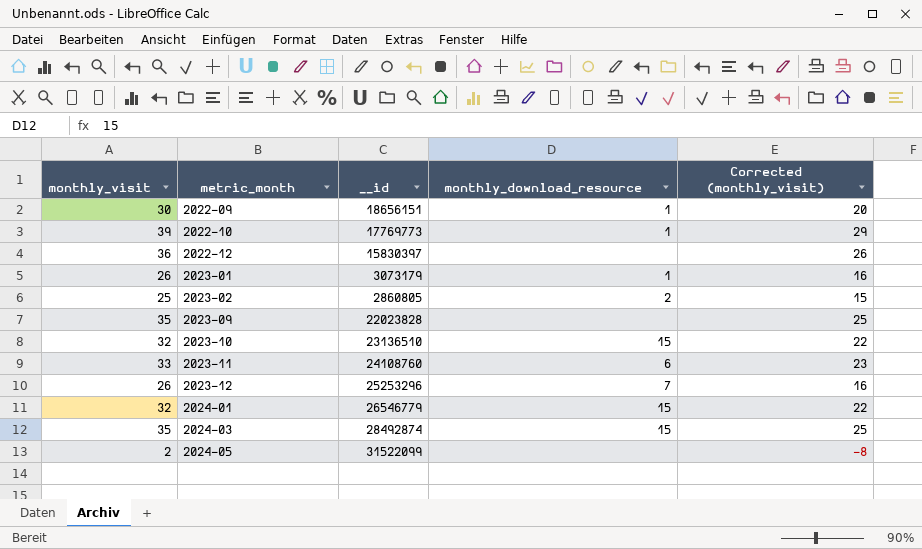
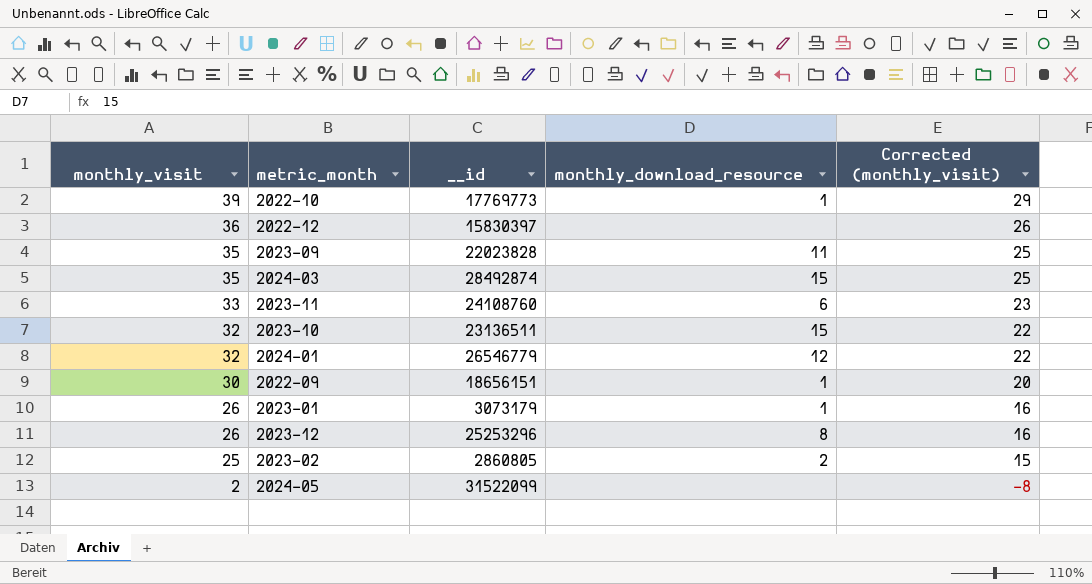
row order: metric_month ascending -> monthly_visit descending
2023-09 | monthly_download_resource: none -> 11
2023-10 | __id: 23136510 -> 23136511
2024-01 | monthly_download_resource: 15 -> 12
2023-12 | monthly_download_resource: 7 -> 8

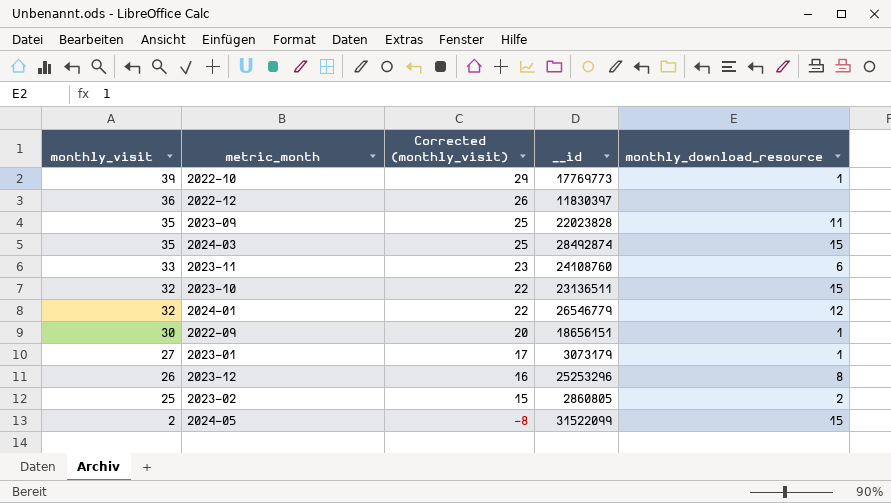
column Corrected (monthly_visit) | position: 5 -> 3
2022-12 | __id: 15830397 -> 11830397
2023-01 | monthly_visit: 26 -> 27
2023-01 | Corrected (monthly_visit): 16 -> 17
2024-05 | monthly_download_resource: none -> 15

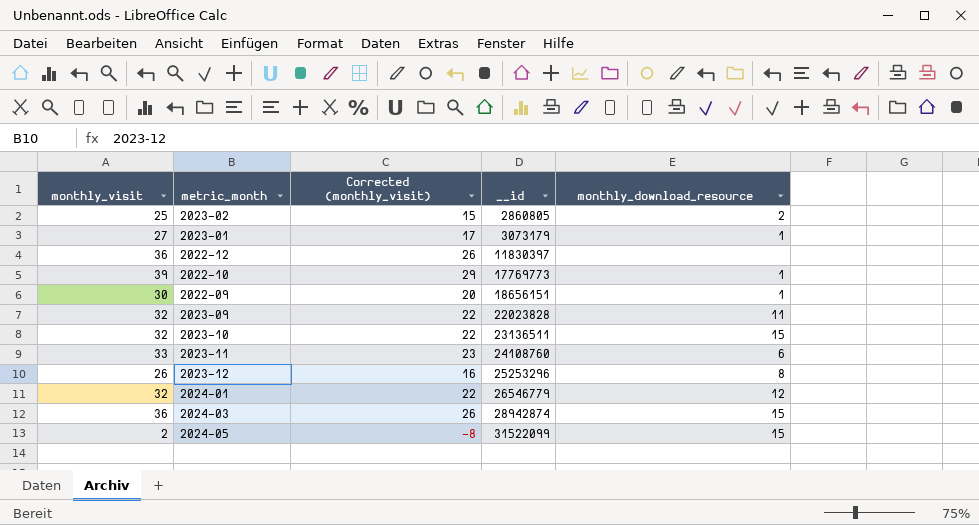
row order: monthly_visit descending -> __id ascending
2023-09 | monthly_visit: 35 -> 32
2023-09 | Corrected (monthly_visit): 25 -> 22
2024-03 | monthly_visit: 35 -> 36
2024-03 | Corrected (monthly_visit): 25 -> 26
2024-03 | __id: 28492874 -> 28942874

